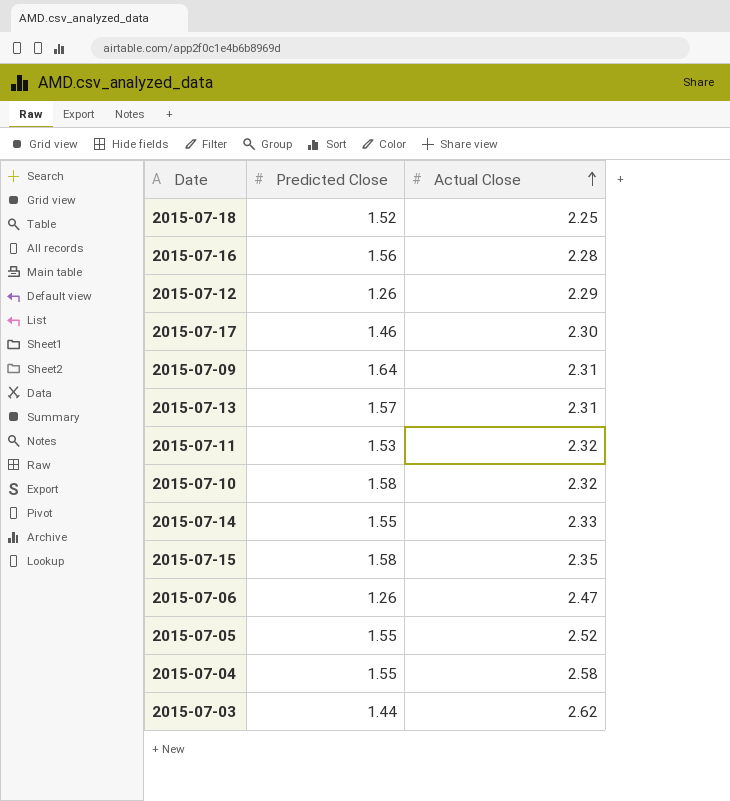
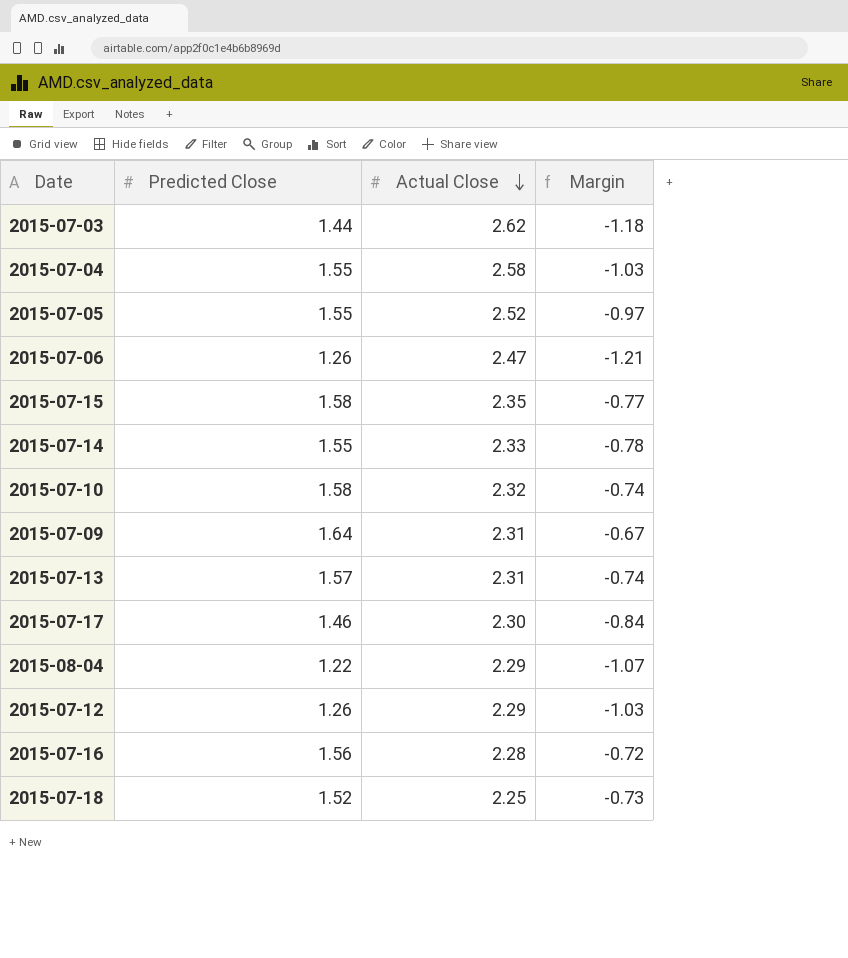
row order: Actual Close ascending -> Actual Close descending
column Margin | formula: none -> [Predicted Close] - [Actual Close]
row 2015-07-11: 1.53 | 2.32 -> none
row 2015-08-04: none -> 1.22 | 2.29 | -1.07

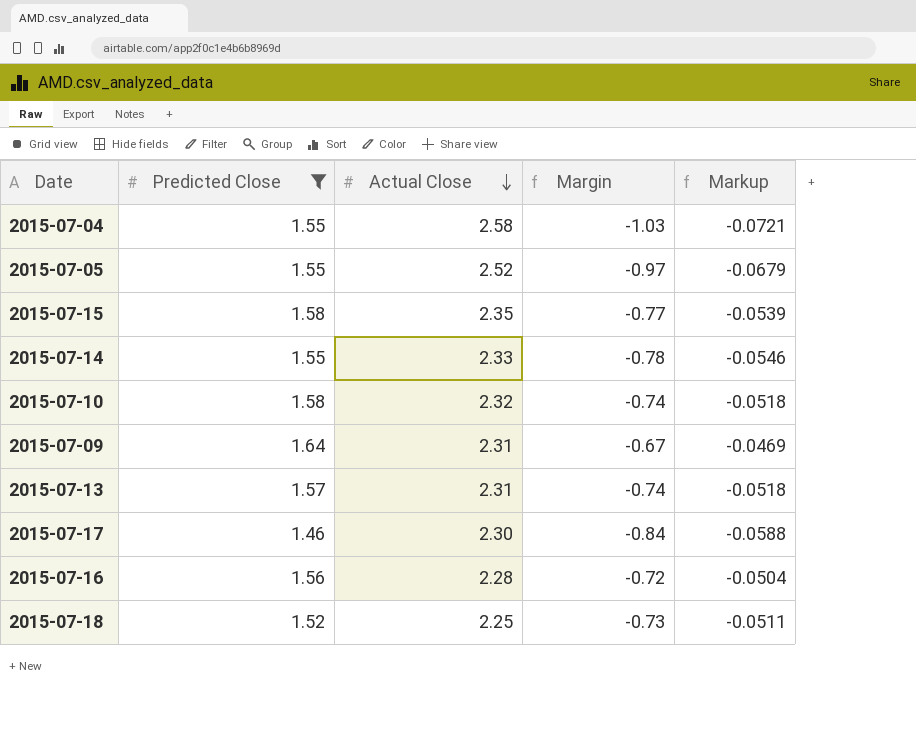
filter: none -> Predicted Close >= 1.46
column Markup | formula: none -> [Margin] * 0.07

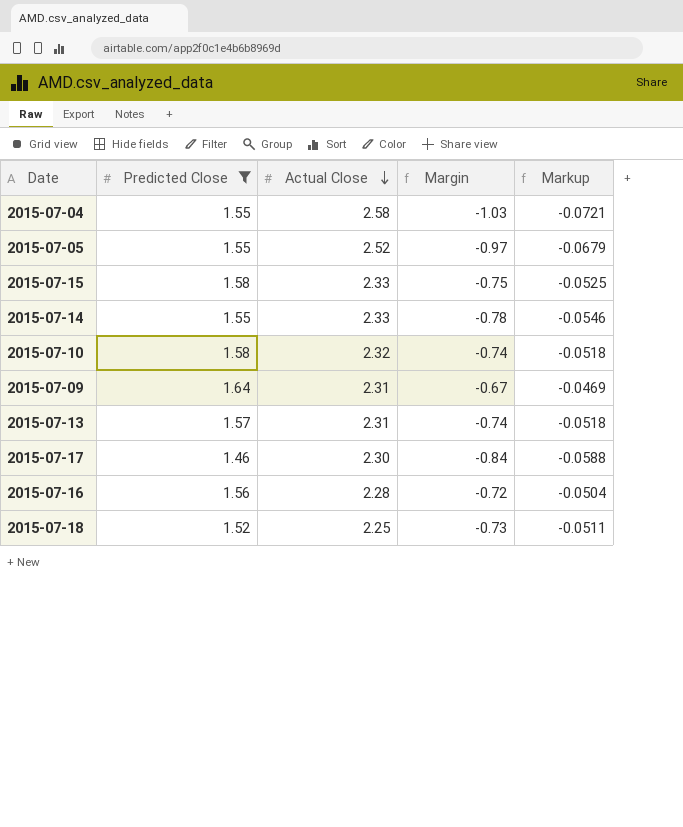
2015-07-15 | Actual Close: 2.35 -> 2.33
2015-07-15 | Margin: -0.77 -> -0.75
2015-07-15 | Markup: -0.0539 -> -0.0525

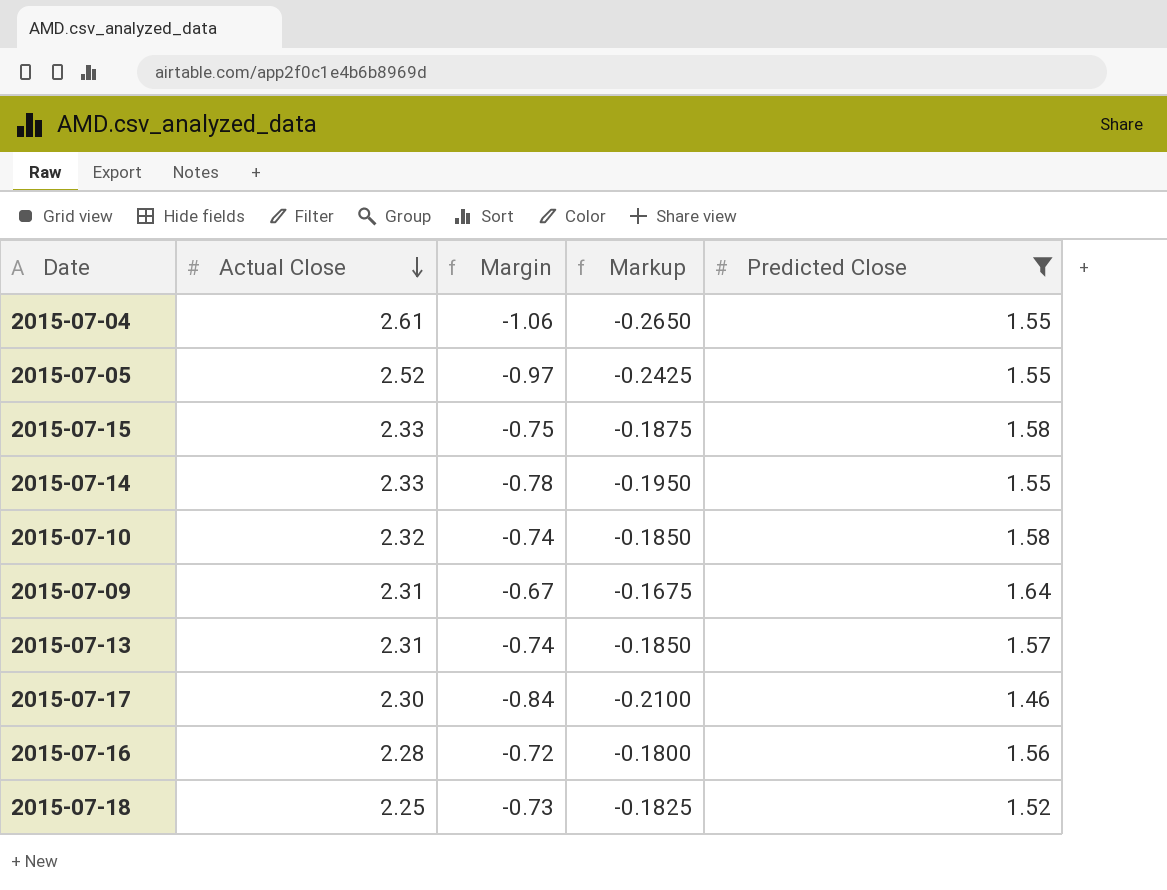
column Markup | formula: [Margin] * 0.07 -> [Margin] * 0.25
column Predicted Close | position: 2 -> 5
2015-07-04 | Actual Close: 2.58 -> 2.61
2015-07-04 | Margin: -1.03 -> -1.06

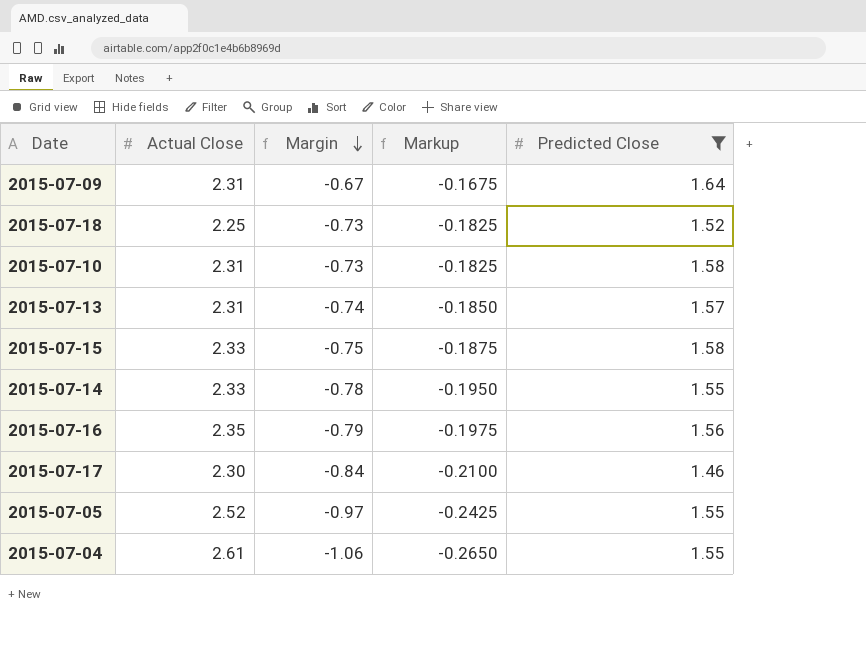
row order: Actual Close descending -> Margin descending
2015-07-10 | Actual Close: 2.32 -> 2.31
2015-07-10 | Margin: -0.74 -> -0.73
2015-07-10 | Markup: -0.1850 -> -0.1825
2015-07-16 | Actual Close: 2.28 -> 2.35
2015-07-16 | Margin: -0.72 -> -0.79
2015-07-16 | Markup: -0.1800 -> -0.1975

